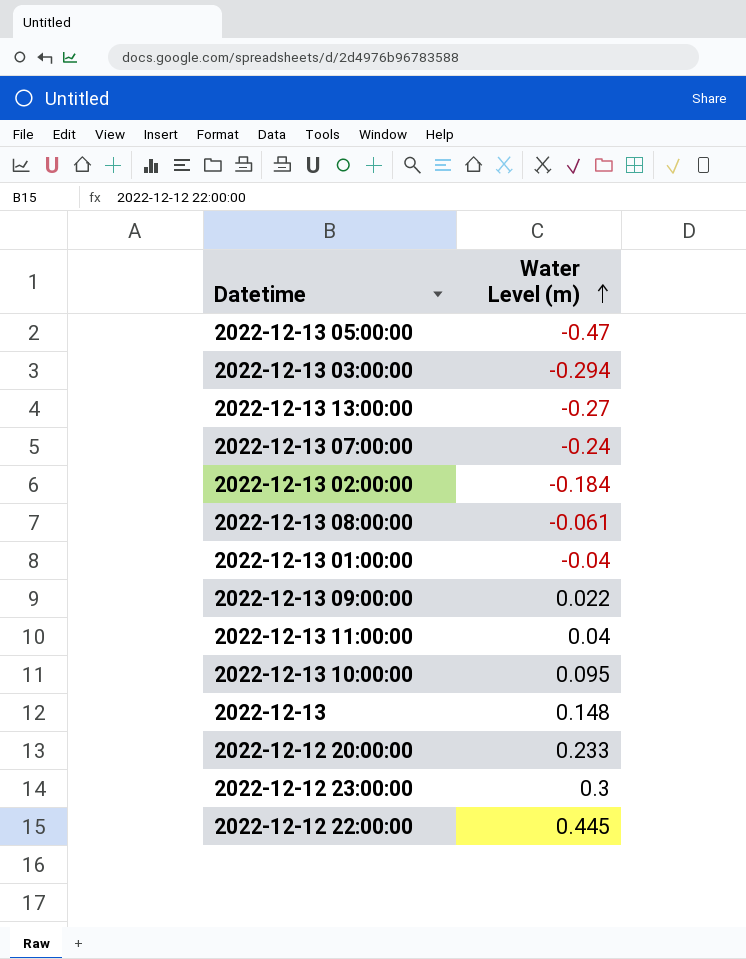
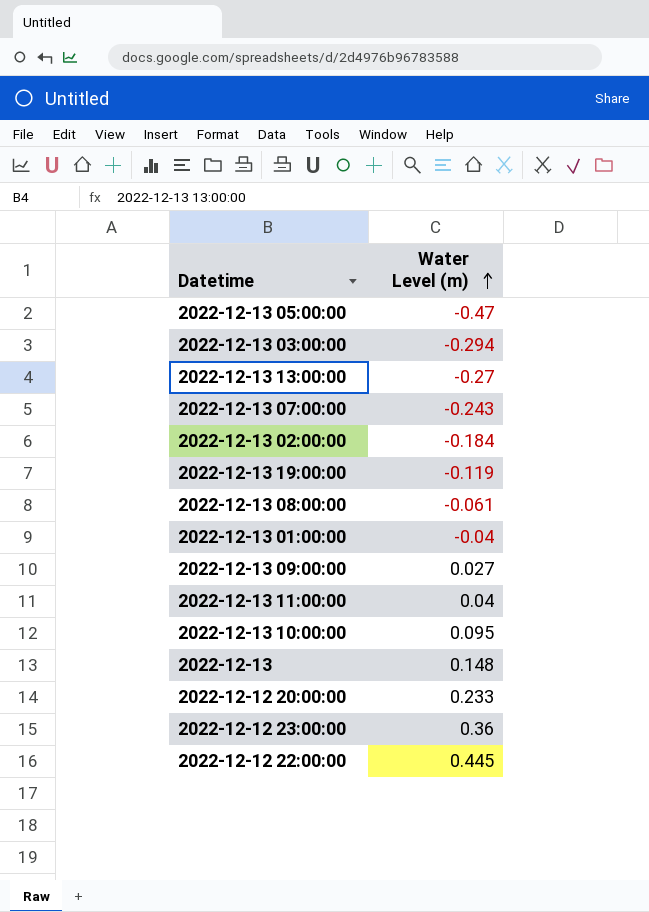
2022-12-13 07:00:00 | Water Level (m): -0.24 -> -0.243
row 2022-12-13 19:00:00: none -> -0.119
2022-12-13 09:00:00 | Water Level (m): 0.022 -> 0.027
2022-12-12 23:00:00 | Water Level (m): 0.3 -> 0.36

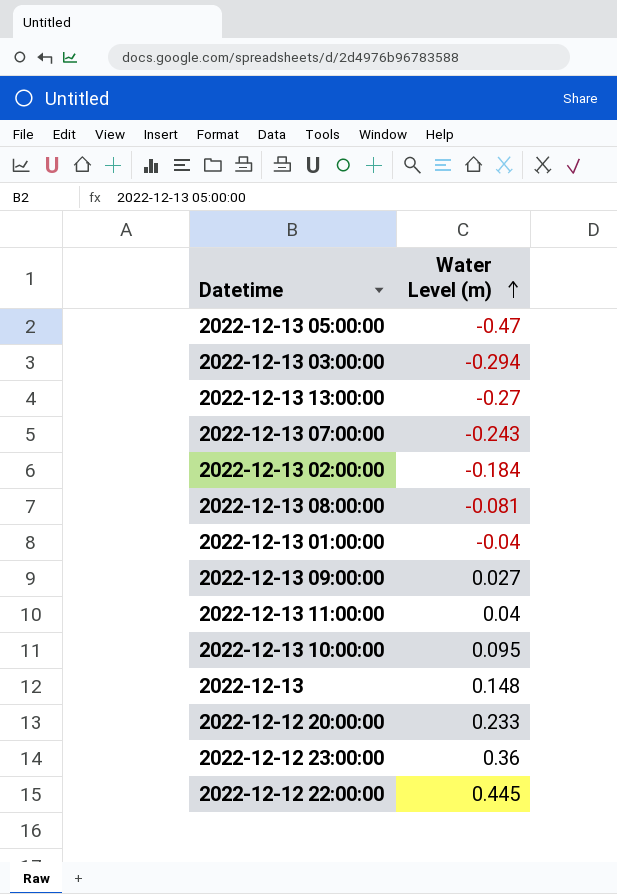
row 2022-12-13 19:00:00: -0.119 -> none
2022-12-13 08:00:00 | Water Level (m): -0.061 -> -0.081

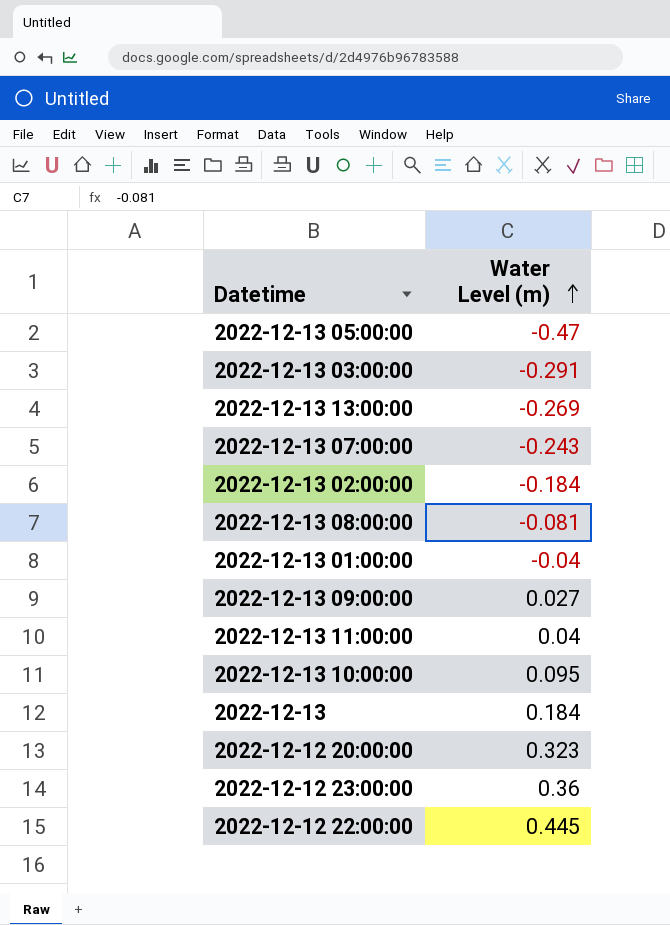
2022-12-13 03:00:00 | Water Level (m): -0.294 -> -0.291
2022-12-13 13:00:00 | Water Level (m): -0.27 -> -0.269
2022-12-13 | Water Level (m): 0.148 -> 0.184
2022-12-12 20:00:00 | Water Level (m): 0.233 -> 0.323

